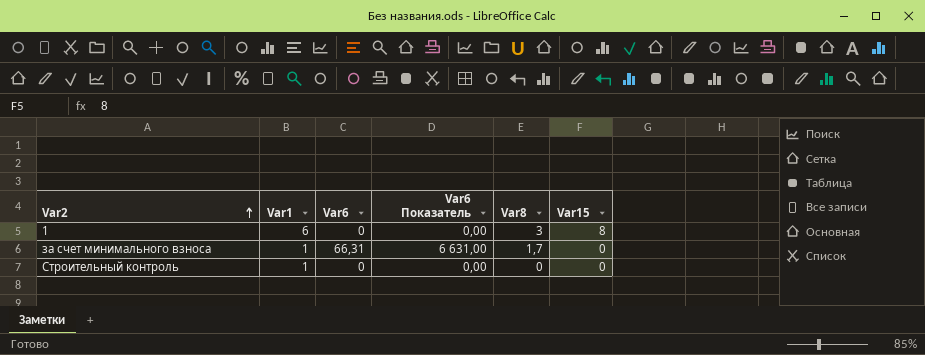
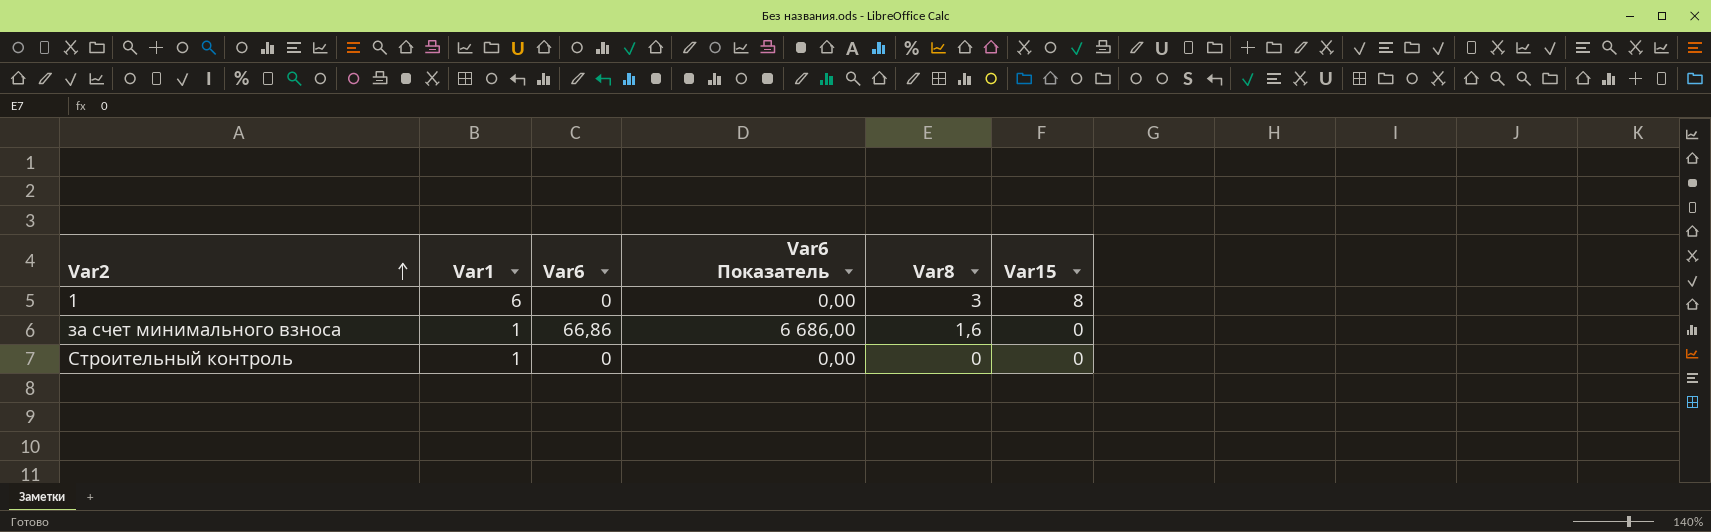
за счет минимального взноса | Var6: 66,31 -> 66,86
за счет минимального взноса | Var6 Показатель: 6 631,00 -> 6 686,00
за счет минимального взноса | Var8: 1,7 -> 1,6

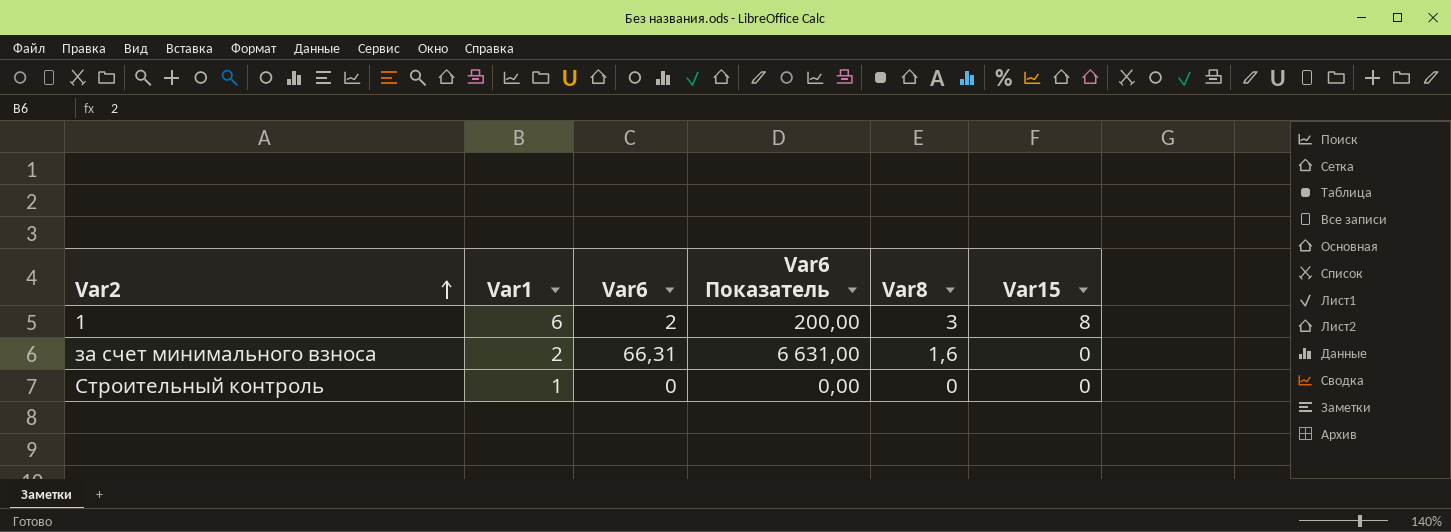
1 | Var6: 0 -> 2
1 | Var6 Показатель: 0,00 -> 200,00
за счет минимального взноса | Var1: 1 -> 2
за счет минимального взноса | Var6: 66,86 -> 66,31
за счет минимального взноса | Var6 Показатель: 6 686,00 -> 6 631,00

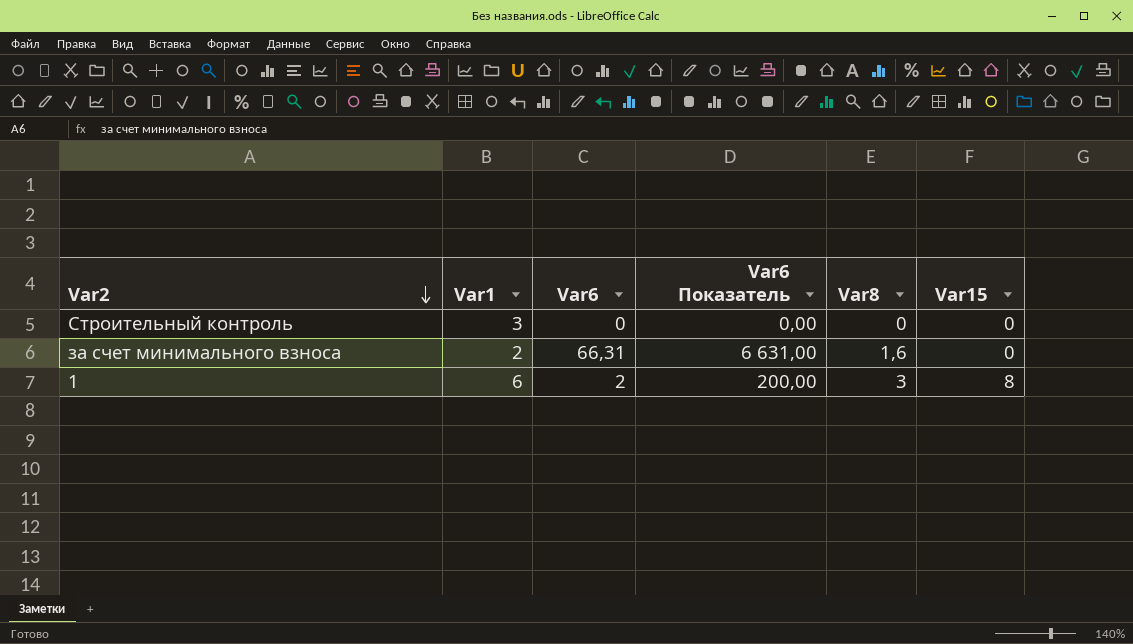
row order: Var2 ascending -> Var2 descending
Строительный контроль | Var1: 1 -> 3

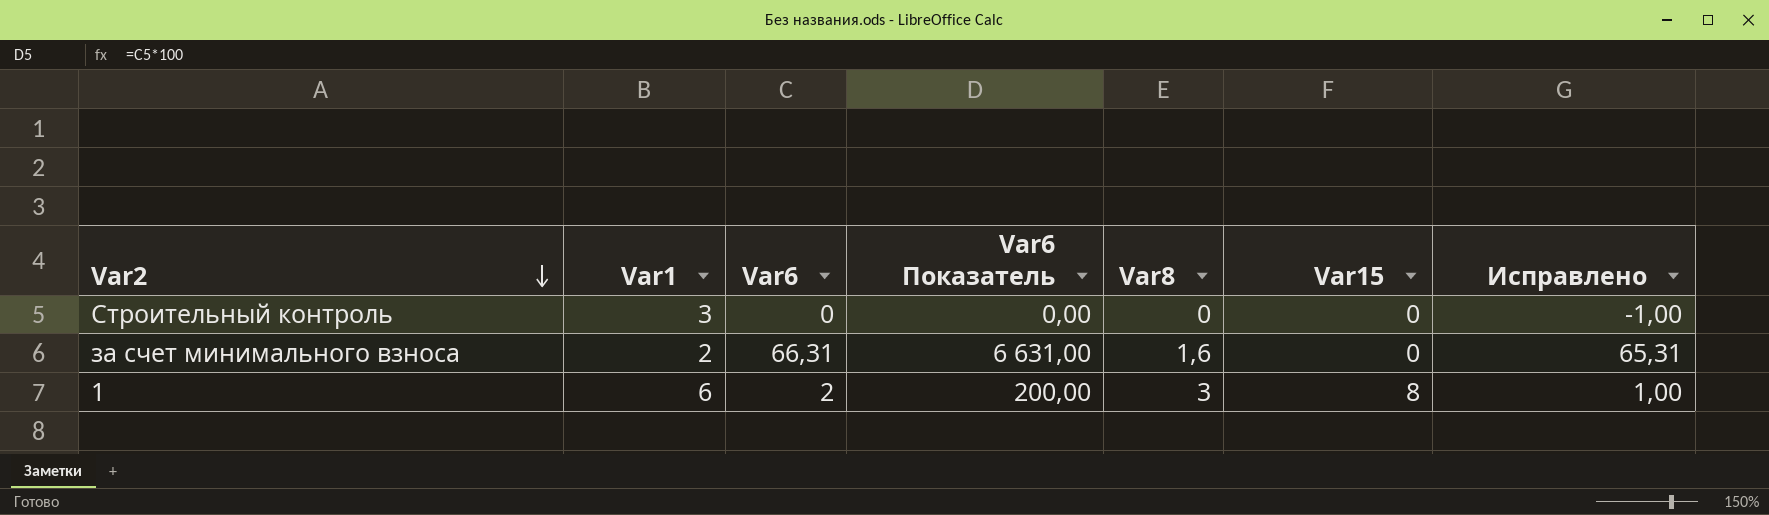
column Исправлено | formula: none -> [Var6] - 1

